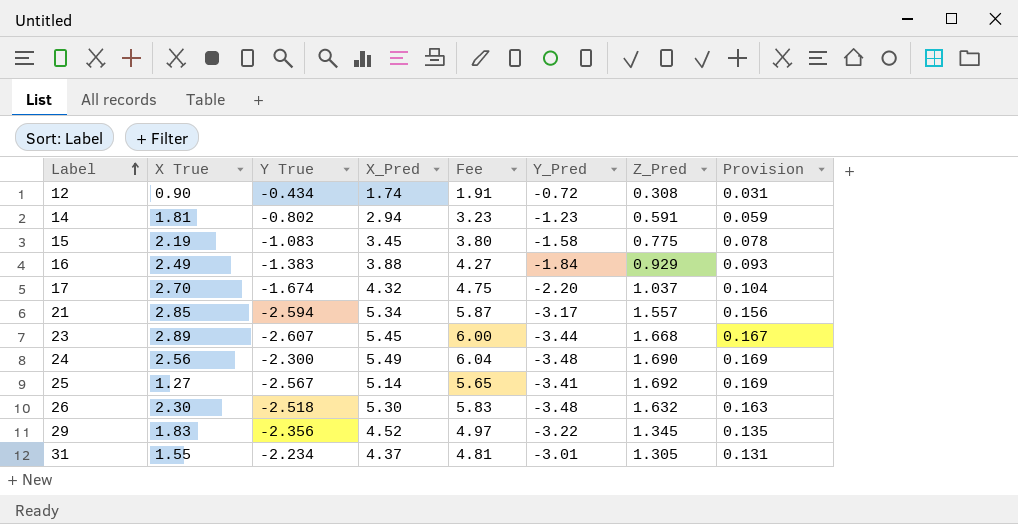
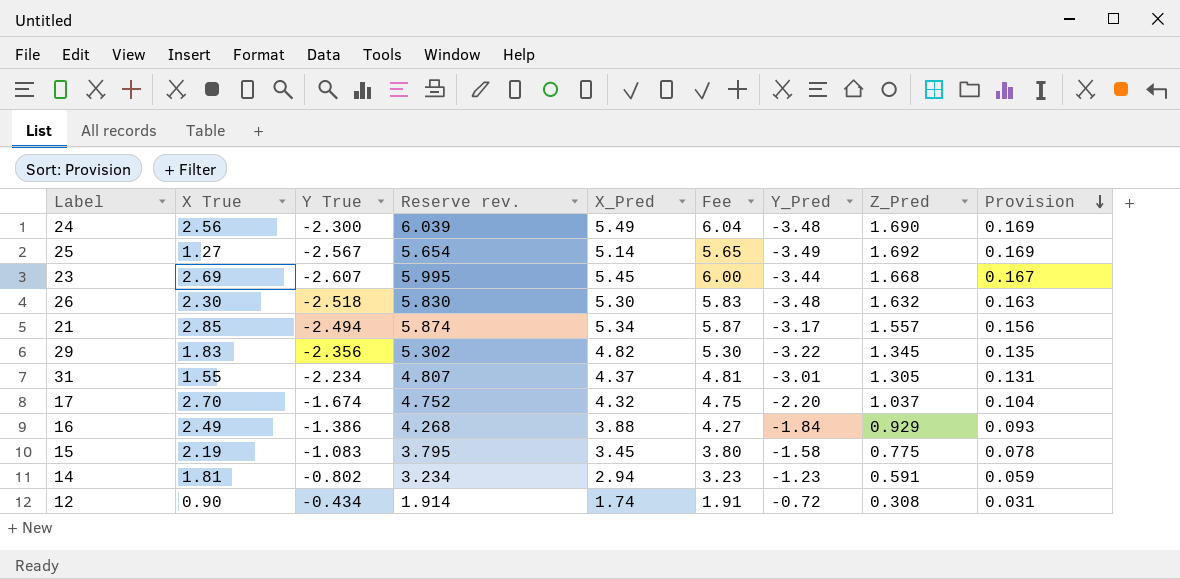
row order: Label ascending -> Provision descending
column Reserve rev. | formula: none -> [X_Pred] * 1.1
25 | Y_Pred: -3.41 -> -3.49
23 | X True: 2.89 -> 2.69
21 | Y True: -2.594 -> -2.494
29 | X_Pred: 4.52 -> 4.82
29 | Fee: 4.97 -> 5.30
16 | Y True: -1.383 -> -1.386

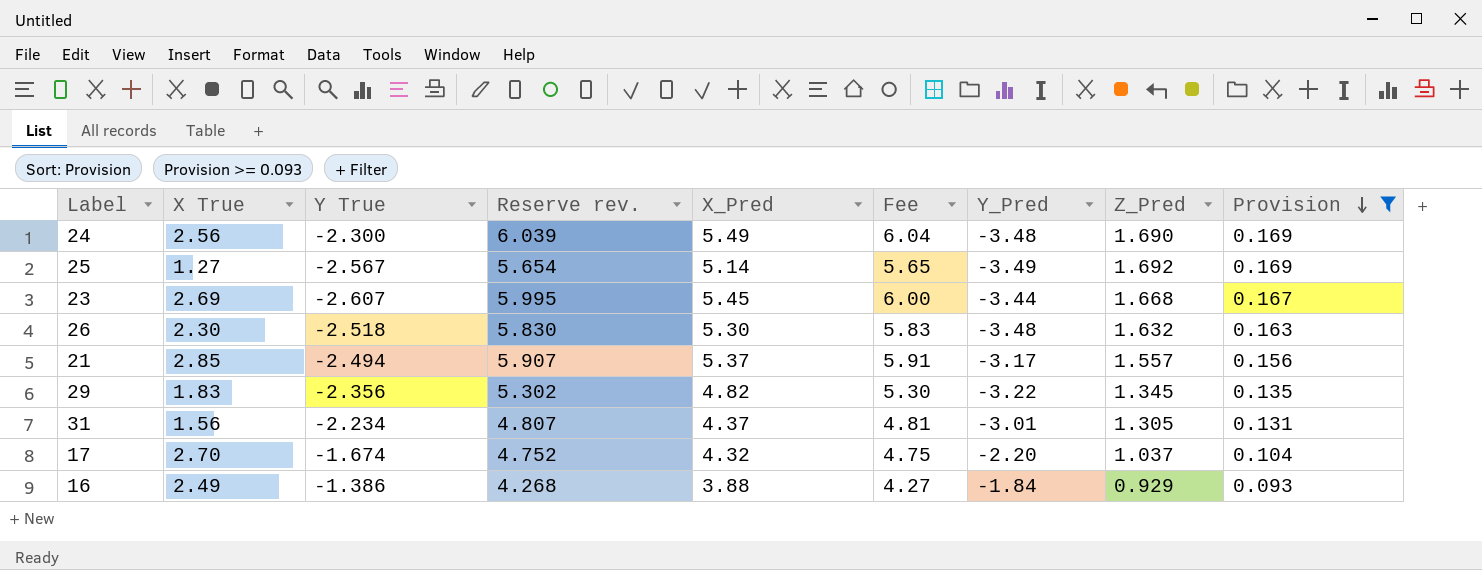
filter: none -> Provision >= 0.093
21 | Reserve rev.: 5.874 -> 5.907
21 | X_Pred: 5.34 -> 5.37
21 | Fee: 5.87 -> 5.91
31 | X True: 1.55 -> 1.56

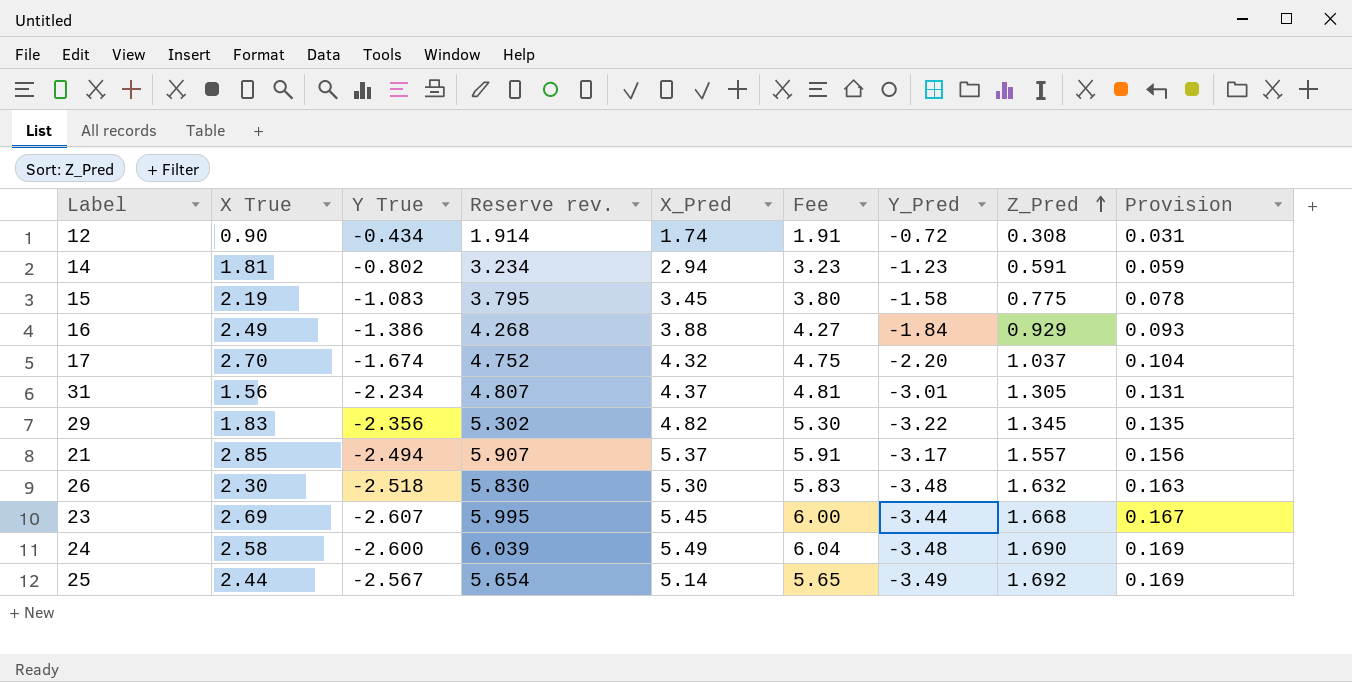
filter: Provision >= 0.093 -> none
row order: Provision descending -> Z_Pred ascending
24 | X True: 2.56 -> 2.58
24 | Y True: -2.300 -> -2.600
25 | X True: 1.27 -> 2.44

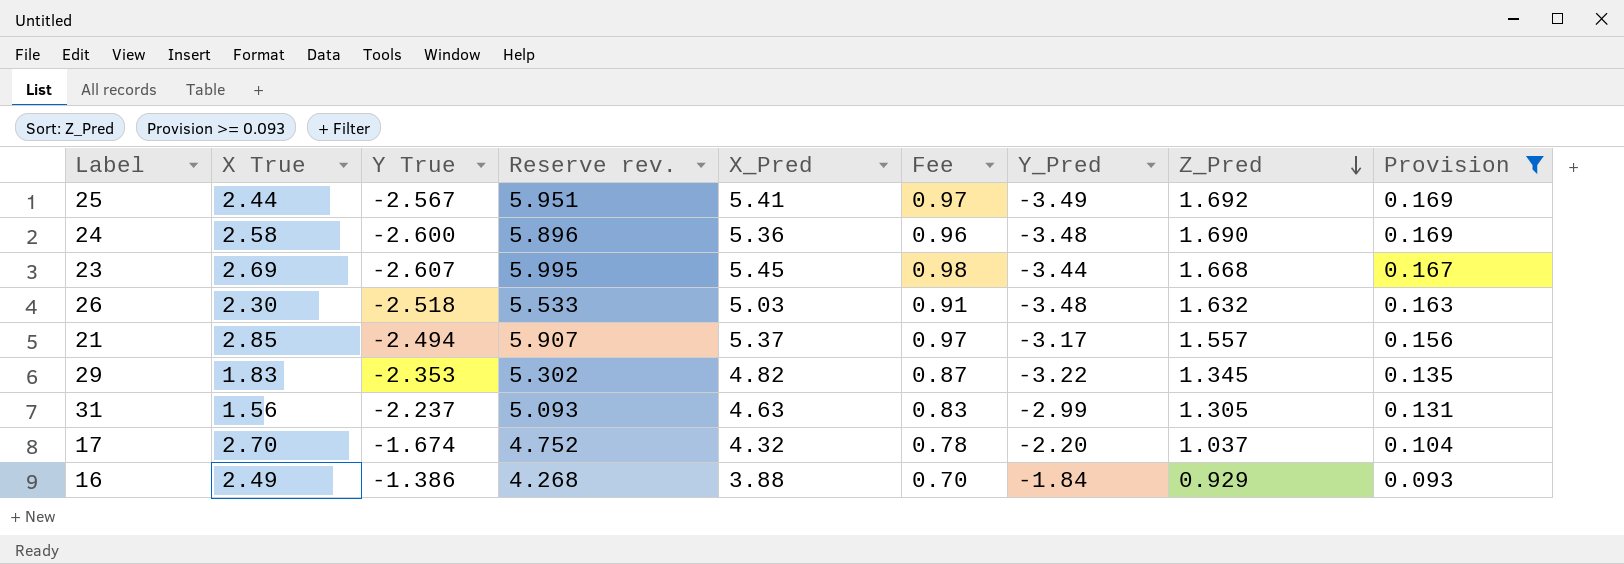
filter: none -> Provision >= 0.093
row order: Z_Pred ascending -> Z_Pred descending
column Fee | formula: [X_Pred] * 1.1 -> [X_Pred] * 0.18
25 | Reserve rev.: 5.654 -> 5.951
25 | X_Pred: 5.14 -> 5.41
24 | Reserve rev.: 6.039 -> 5.896
24 | X_Pred: 5.49 -> 5.36
26 | Reserve rev.: 5.830 -> 5.533
26 | X_Pred: 5.30 -> 5.03
29 | Y True: -2.356 -> -2.353
31 | Y True: -2.234 -> -2.237
31 | Reserve rev.: 4.807 -> 5.093
31 | X_Pred: 4.37 -> 4.63
31 | Y_Pred: -3.01 -> -2.99

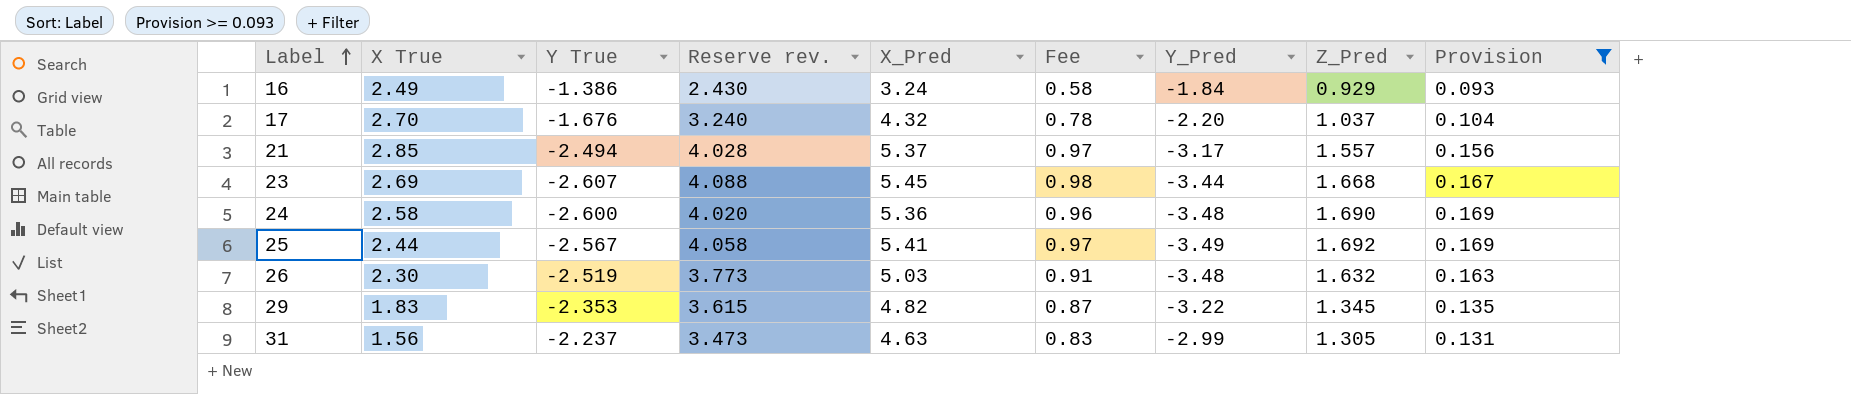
row order: Z_Pred descending -> Label ascending
column Reserve rev. | formula: [X_Pred] * 1.1 -> [X_Pred] * 0.75
16 | X_Pred: 3.88 -> 3.24
16 | Fee: 0.70 -> 0.58
17 | Y True: -1.674 -> -1.676
26 | Y True: -2.518 -> -2.519

